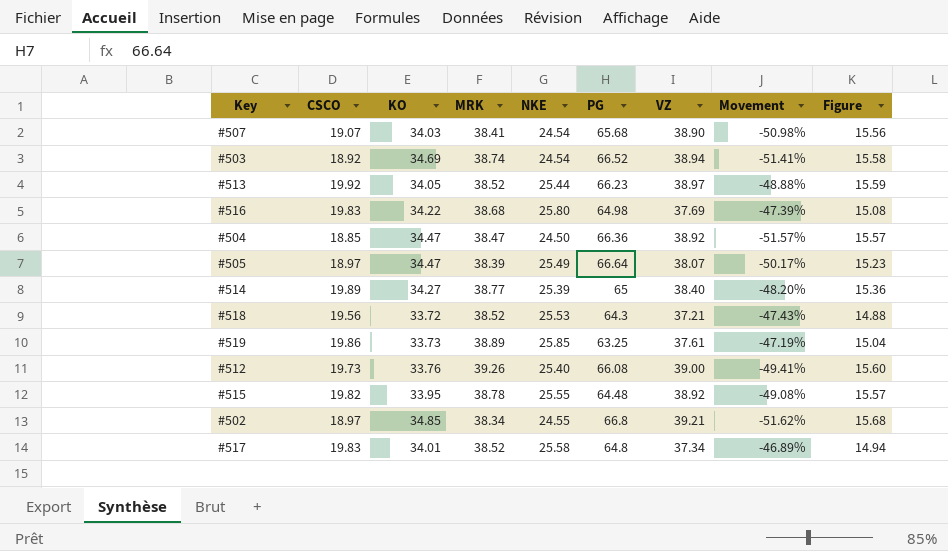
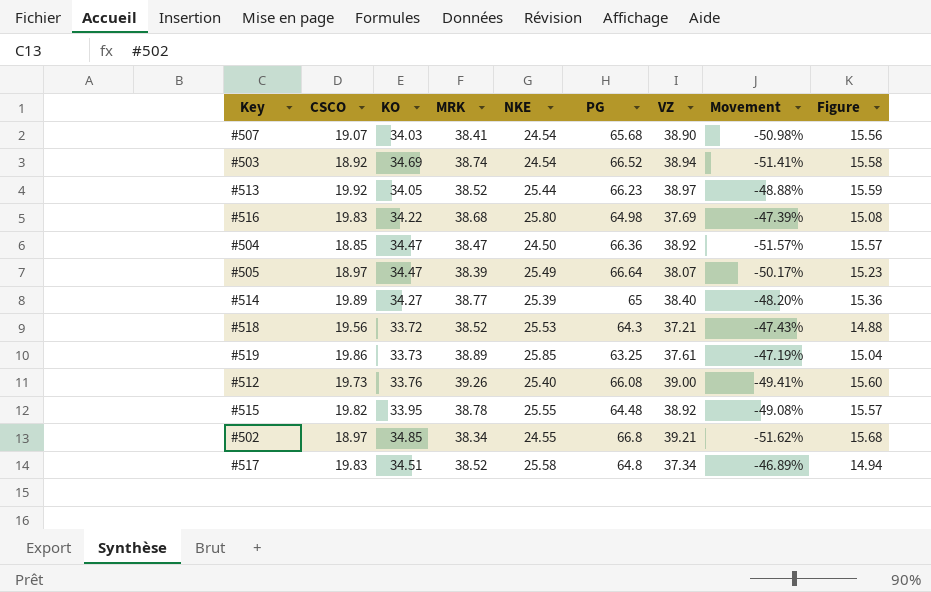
#517 | KO: 34.01 -> 34.51

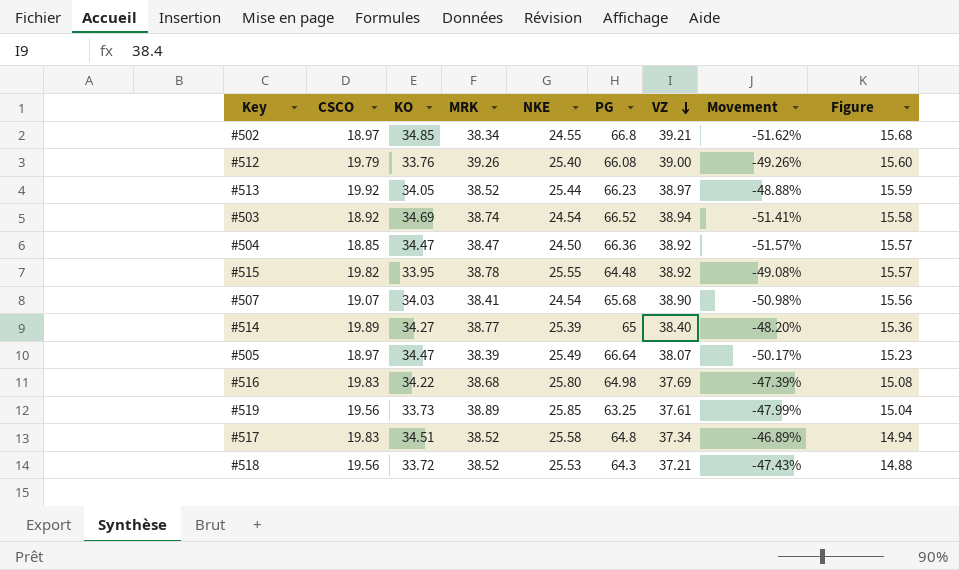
row order: none -> VZ descending
#512 | CSCO: 19.73 -> 19.79
#512 | Movement: -49.41% -> -49.26%
#519 | CSCO: 19.86 -> 19.56
#519 | Movement: -47.19% -> -47.99%

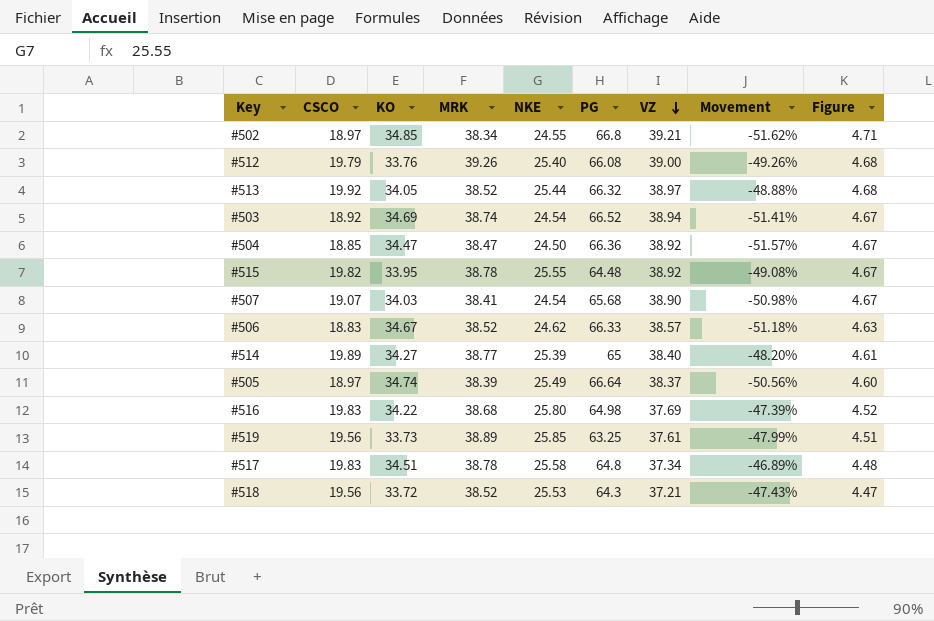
column Figure | formula: [VZ] * 0.4 -> [VZ] * 0.12
#513 | PG: 66.23 -> 66.32
row #506: none -> 18.83 | 34.67 | 38.52 | 24.62 | 66.33 | 38.57 | -51.18% | 4.63
#505 | KO: 34.47 -> 34.74
#505 | VZ: 38.07 -> 38.37
#505 | Movement: -50.17% -> -50.56%
#517 | MRK: 38.52 -> 38.78

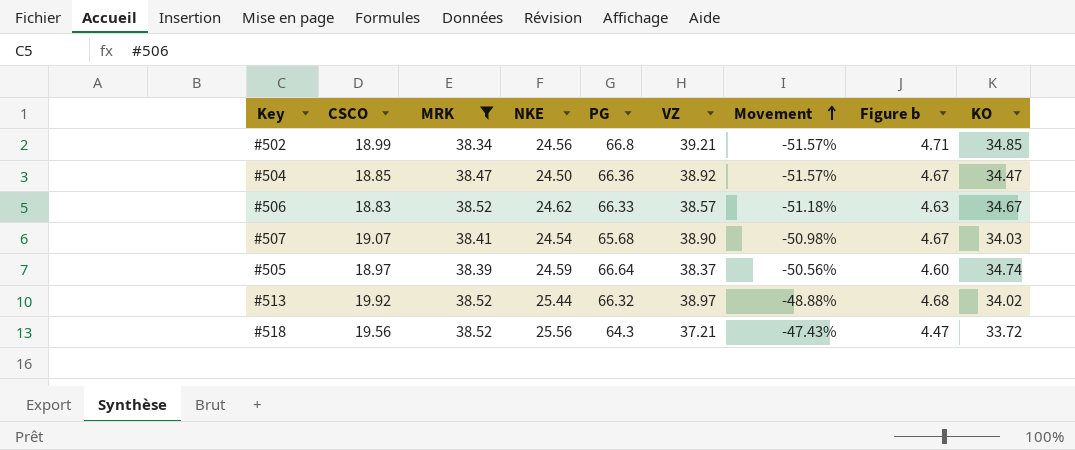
filter: none -> MRK <= 38.52
row order: VZ descending -> Movement ascending
column name: Figure -> Figure b
column KO | position: 3 -> 9
#502 | CSCO: 18.97 -> 18.99
#502 | NKE: 24.55 -> 24.56
#502 | Movement: -51.62% -> -51.57%
#505 | NKE: 25.49 -> 24.59
#513 | KO: 34.05 -> 34.02
#518 | NKE: 25.53 -> 25.56

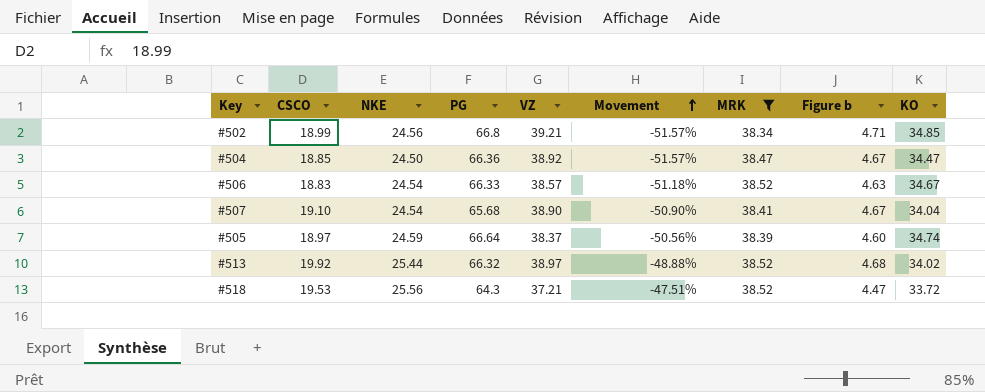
column MRK | position: 3 -> 7
#506 | NKE: 24.62 -> 24.54
#507 | CSCO: 19.07 -> 19.10
#507 | Movement: -50.98% -> -50.90%
#507 | KO: 34.03 -> 34.04
#518 | CSCO: 19.56 -> 19.53
#518 | Movement: -47.43% -> -47.51%

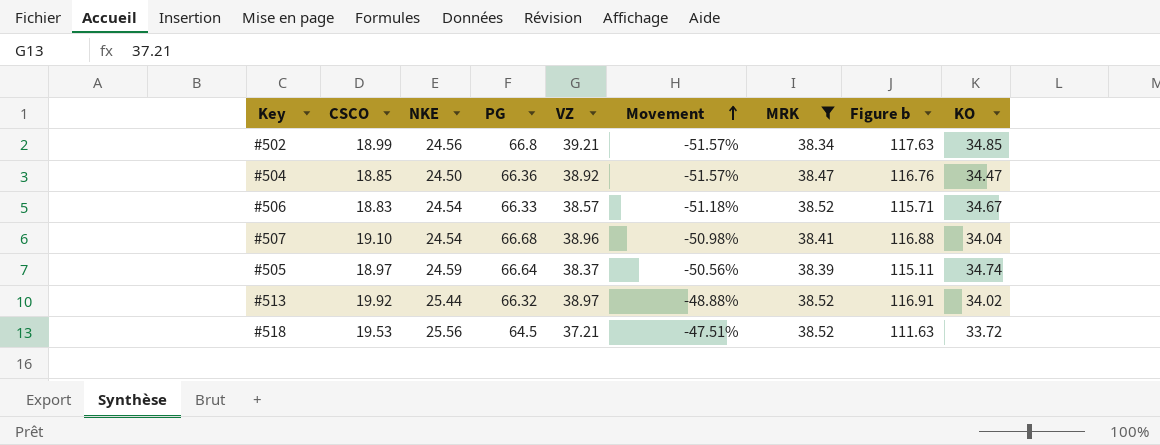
column Figure b | formula: [VZ] * 0.12 -> [VZ] * 3
#507 | PG: 65.68 -> 66.68
#507 | VZ: 38.90 -> 38.96
#507 | Movement: -50.90% -> -50.98%
#518 | PG: 64.3 -> 64.5

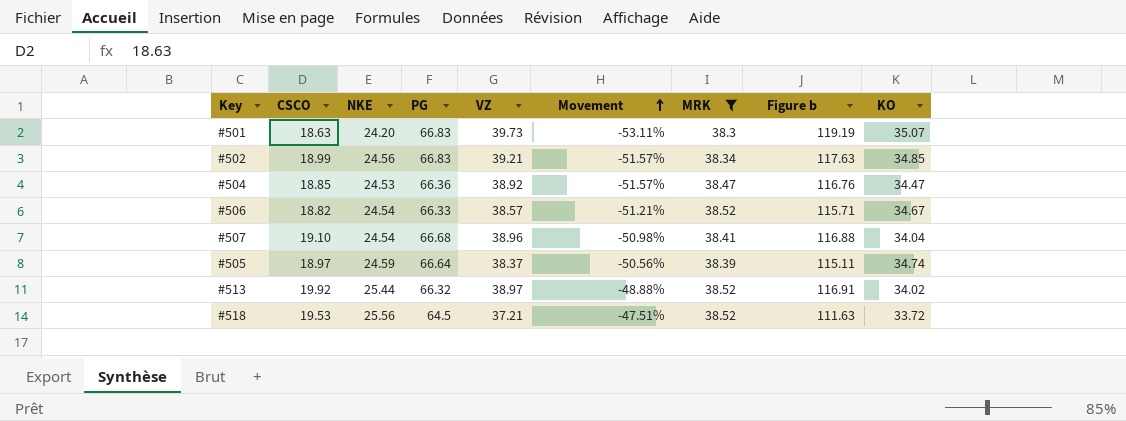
row #501: none -> 18.63 | 24.20 | 66.83 | 39.73 | -53.11% | 38.3 | 119.19 | 35.07
#502 | PG: 66.8 -> 66.83
#504 | NKE: 24.50 -> 24.53
#506 | CSCO: 18.83 -> 18.82
#506 | Movement: -51.18% -> -51.21%

